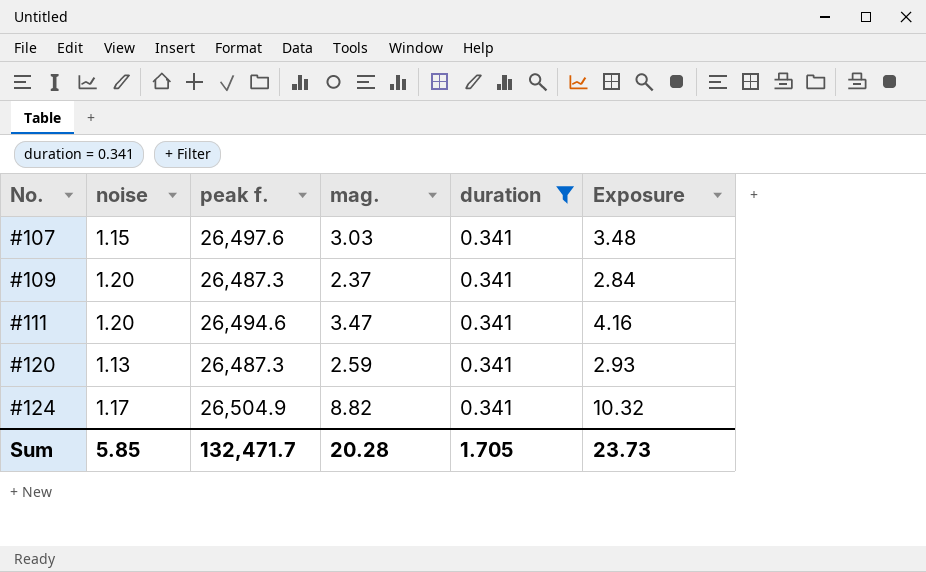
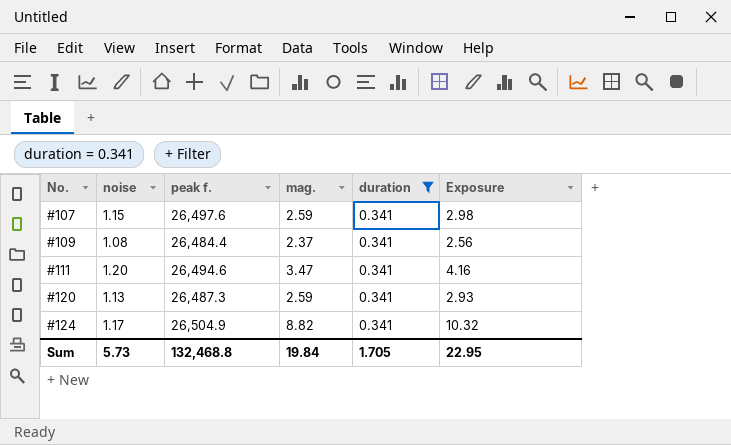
#107 | mag.: 3.03 -> 2.59
#107 | Exposure: 3.48 -> 2.98
#109 | noise: 1.20 -> 1.08
#109 | peak f.: 26,487.3 -> 26,484.4
#109 | Exposure: 2.84 -> 2.56
Sum | noise: 5.85 -> 5.73
Sum | peak f.: 132,471.7 -> 132,468.8
Sum | mag.: 20.28 -> 19.84
Sum | Exposure: 23.73 -> 22.95

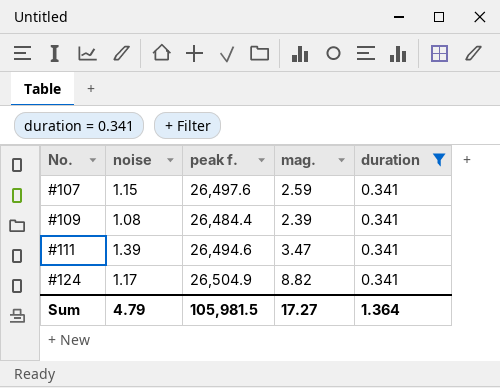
column Exposure | formula: [noise] * [mag.] -> none
row #120: 1.13 | 26,487.3 | 2.59 | 0.341 | 2.93 -> none
#109 | mag.: 2.37 -> 2.39
#111 | noise: 1.20 -> 1.39
Sum | noise: 5.73 -> 4.79
Sum | peak f.: 132,468.8 -> 105,981.5
Sum | mag.: 19.84 -> 17.27
Sum | duration: 1.705 -> 1.364

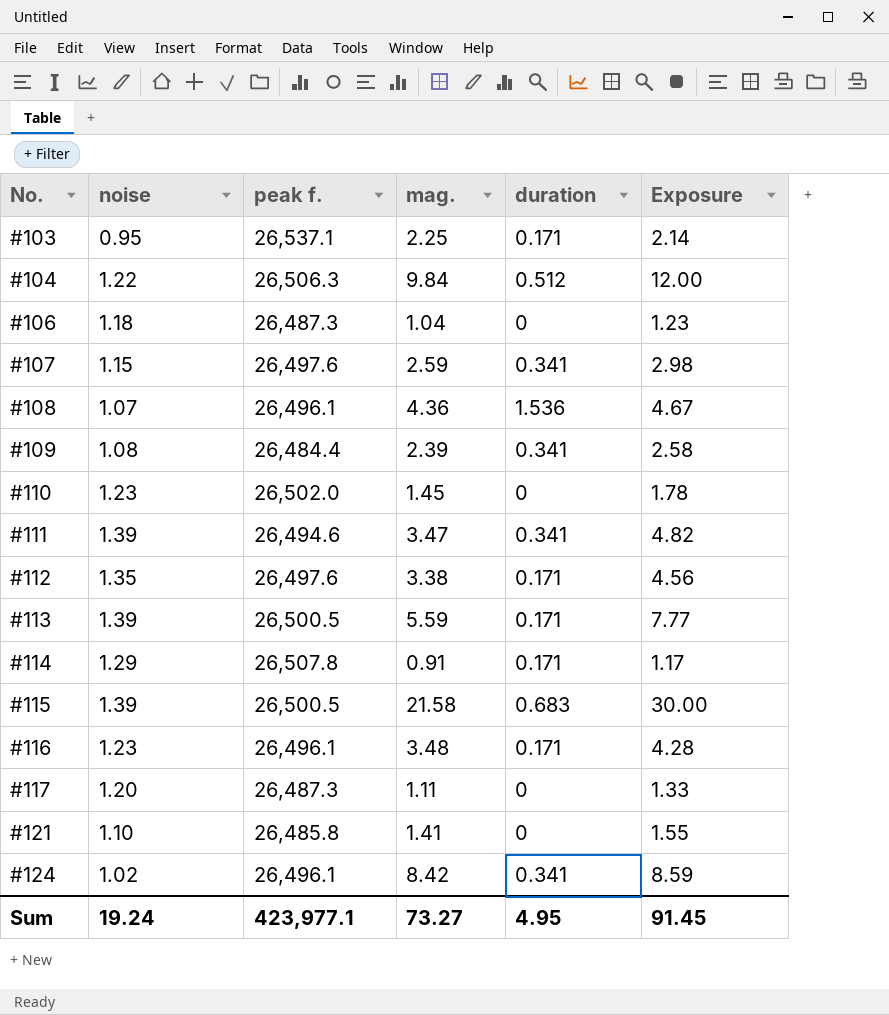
filter: duration = 0.341 -> none
column Exposure | formula: none -> [noise] * [mag.]
#124 | noise: 1.17 -> 1.02
#124 | peak f.: 26,504.9 -> 26,496.1
#124 | mag.: 8.82 -> 8.42
Sum | noise: 4.79 -> 19.24
Sum | peak f.: 105,981.5 -> 423,977.1
Sum | mag.: 17.27 -> 73.27
Sum | duration: 1.364 -> 4.95

